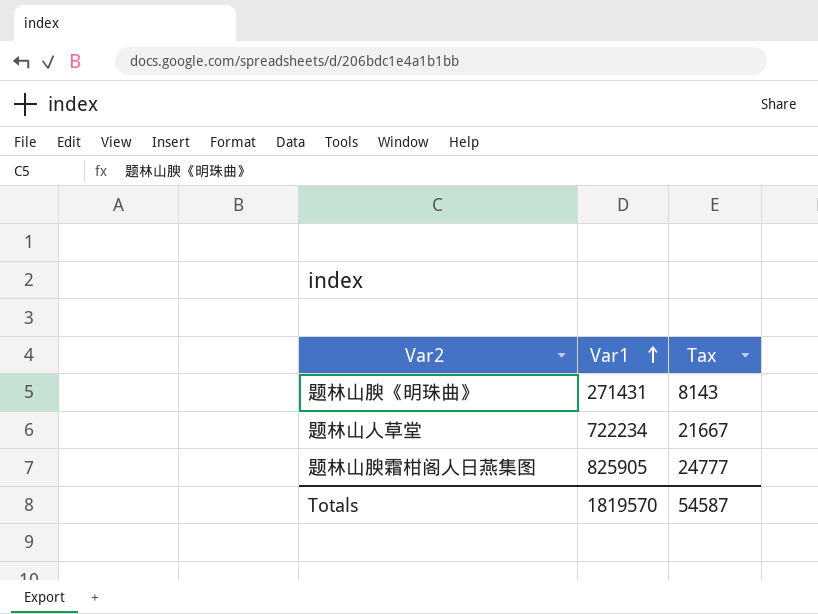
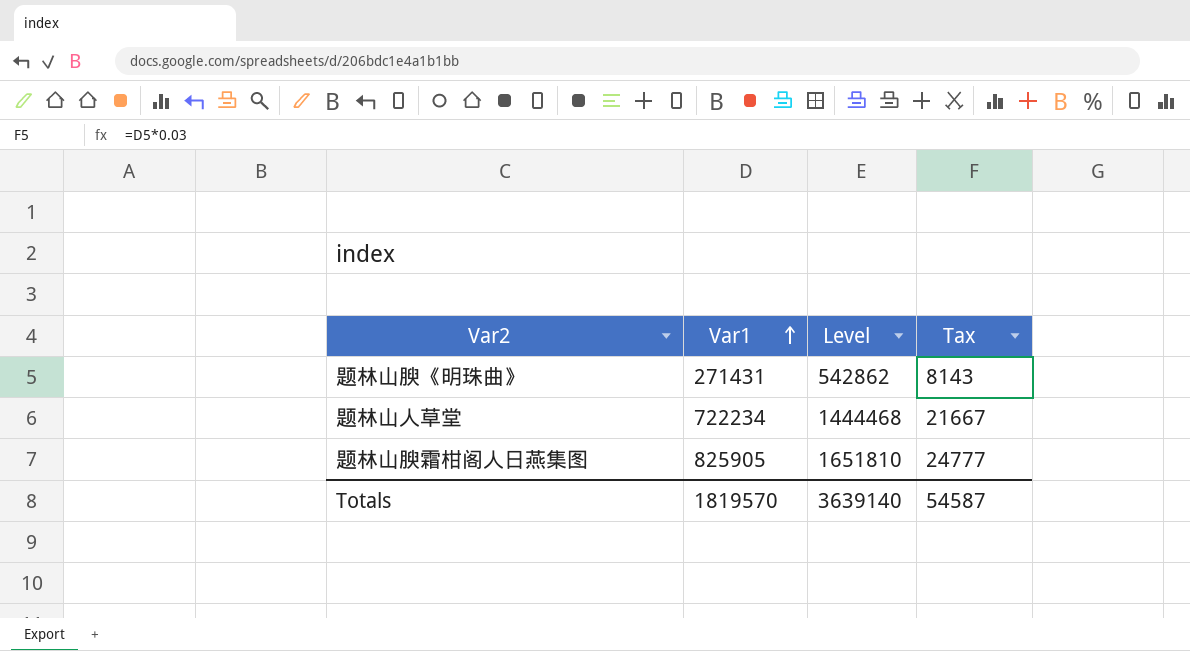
column Level | formula: none -> [Var1] * 2

